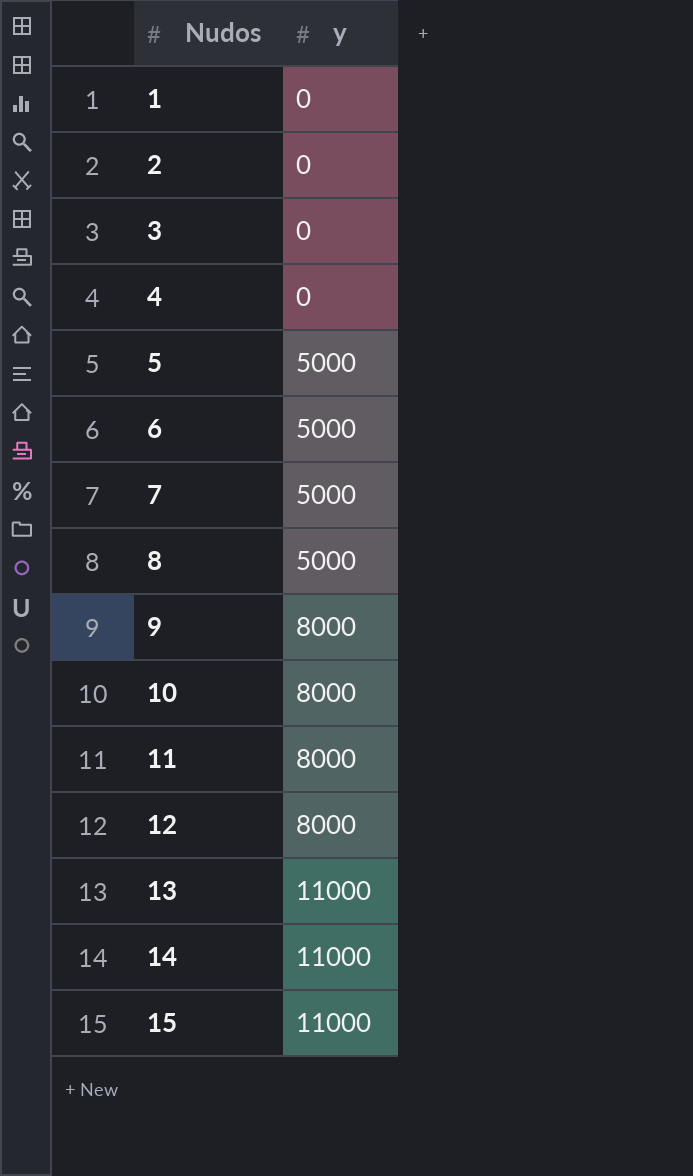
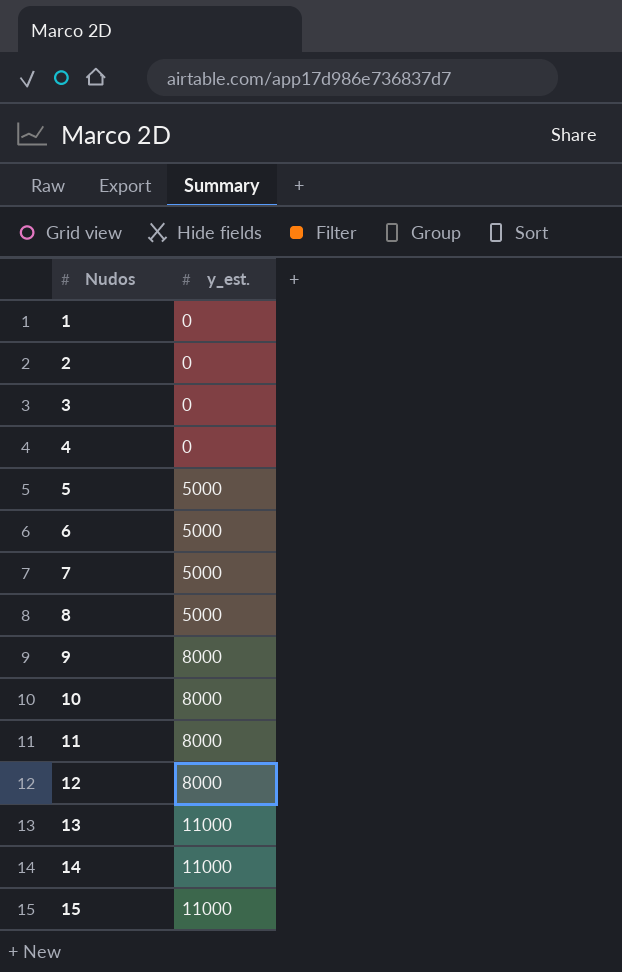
column name: y -> y_est.

